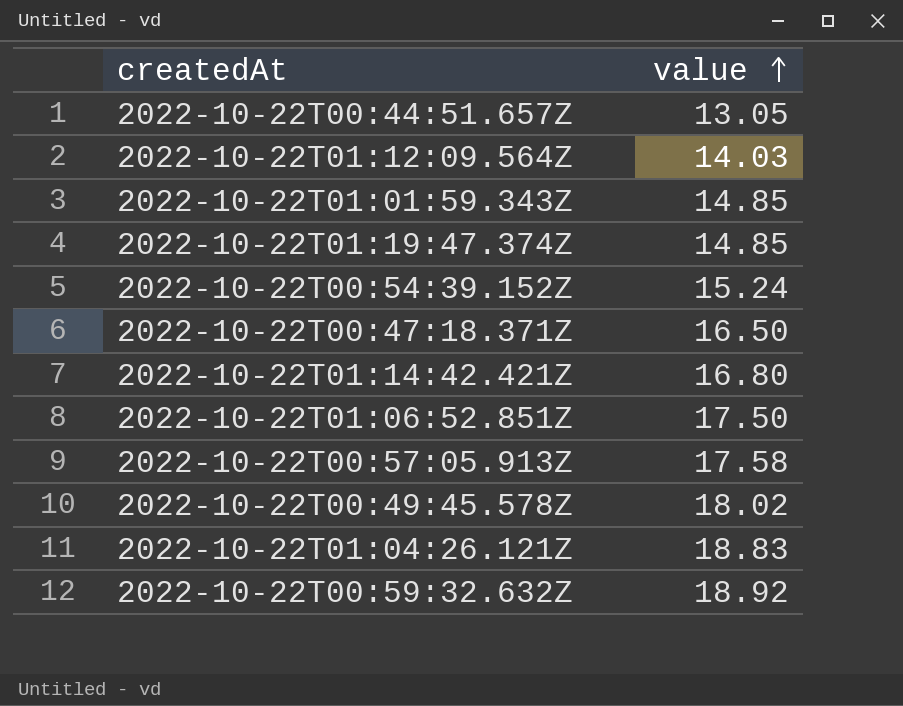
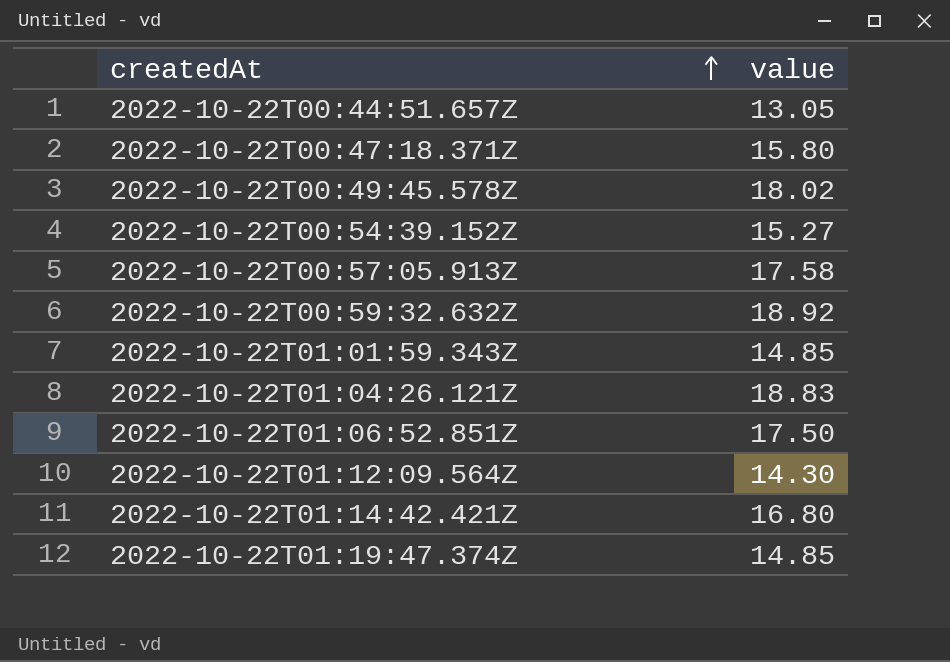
row order: value ascending -> createdAt ascending
2022-10-22T00:47:18.371Z | value: 16.50 -> 15.80
2022-10-22T00:54:39.152Z | value: 15.24 -> 15.27
2022-10-22T01:12:09.564Z | value: 14.03 -> 14.30

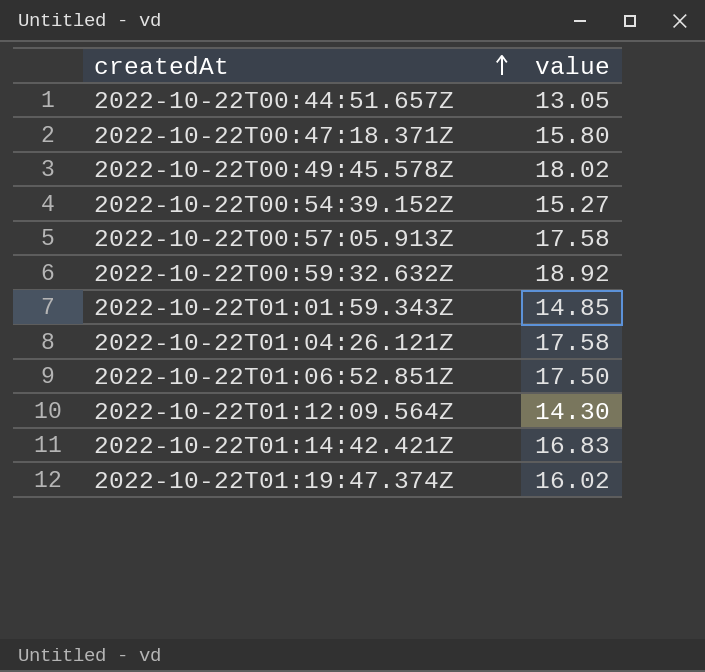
2022-10-22T01:04:26.121Z | value: 18.83 -> 17.58
2022-10-22T01:14:42.421Z | value: 16.80 -> 16.83
2022-10-22T01:19:47.374Z | value: 14.85 -> 16.02

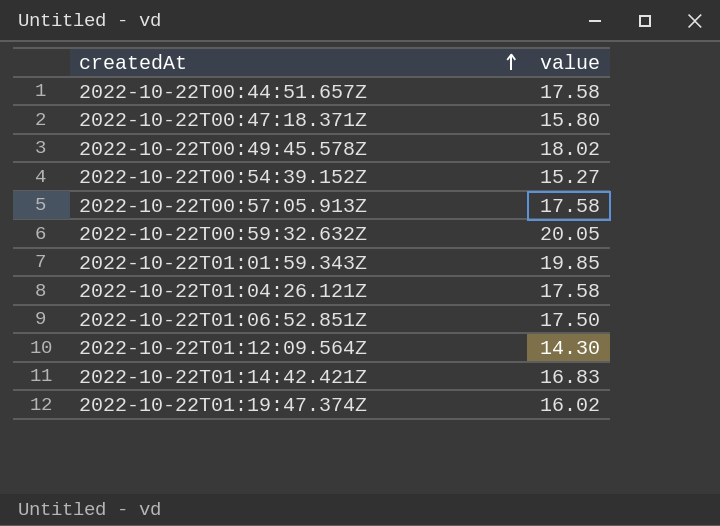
2022-10-22T00:44:51.657Z | value: 13.05 -> 17.58
2022-10-22T00:59:32.632Z | value: 18.92 -> 20.05
2022-10-22T01:01:59.343Z | value: 14.85 -> 19.85

